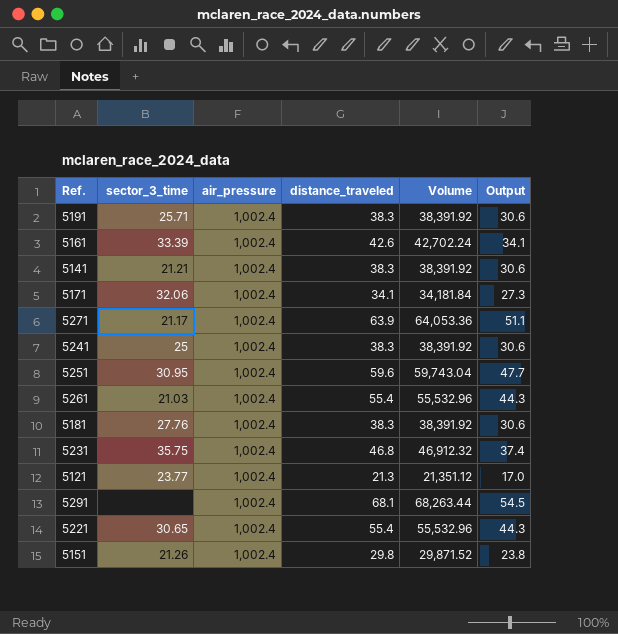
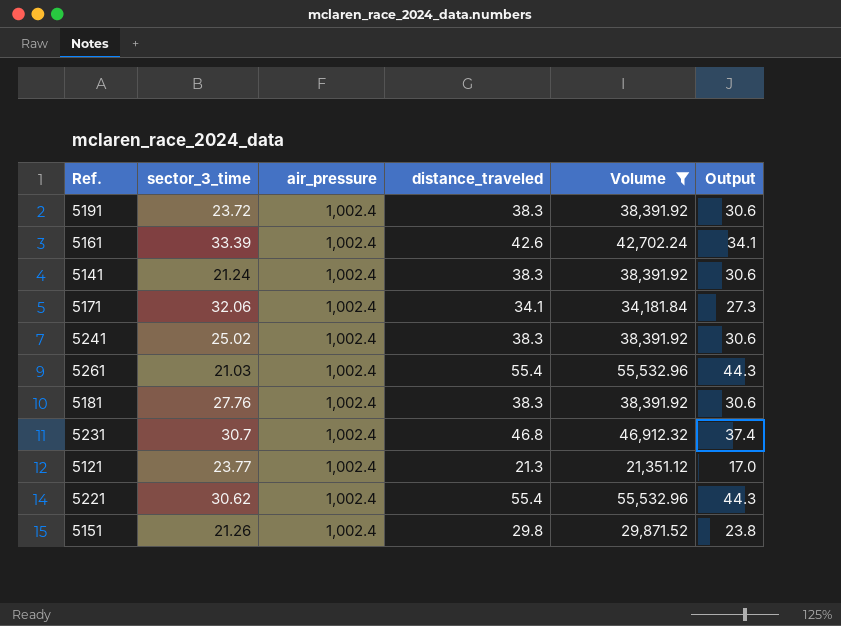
filter: none -> Volume <= 55,532.96
5191 | sector_3_time: 25.71 -> 23.72
5141 | sector_3_time: 21.21 -> 21.24
5241 | sector_3_time: 25 -> 25.02
5231 | sector_3_time: 35.75 -> 30.7
5221 | sector_3_time: 30.65 -> 30.62

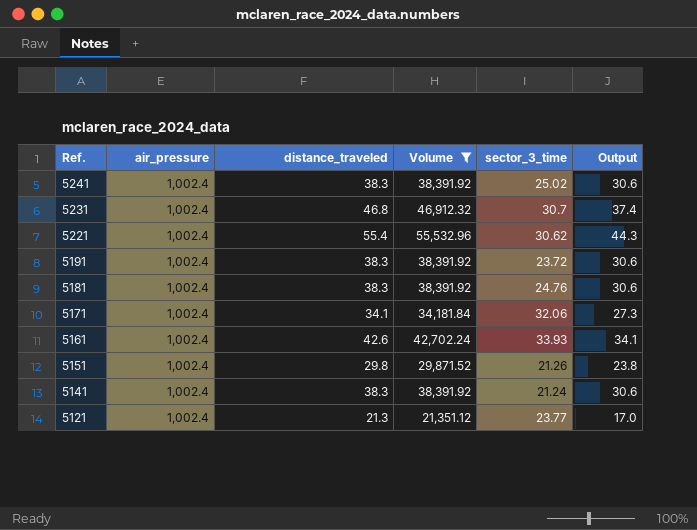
row order: none -> Ref. descending
column sector_3_time | position: 2 -> 5
row 5261: 21.03 | 1,002.4 | 55.4 | 55,532.96 | 44.3 -> none
5181 | sector_3_time: 27.76 -> 24.76
5161 | sector_3_time: 33.39 -> 33.93

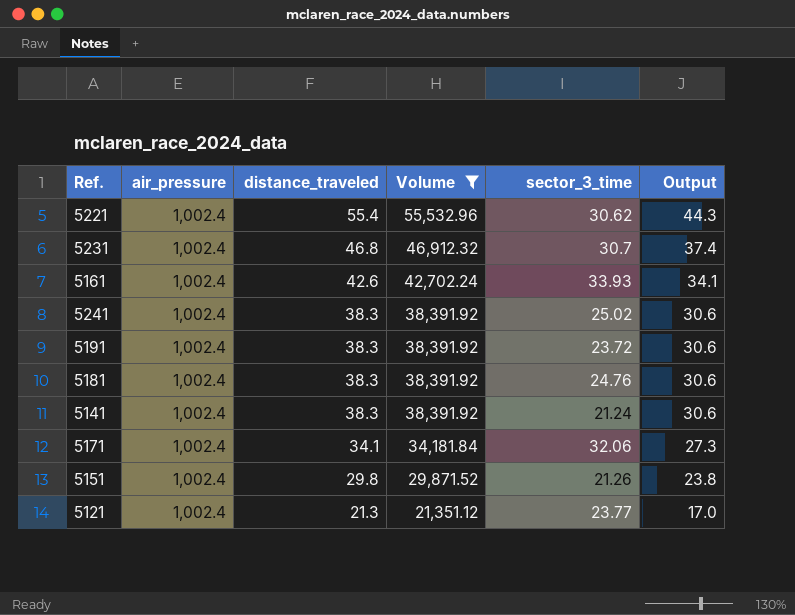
row order: Ref. descending -> distance_traveled descending

